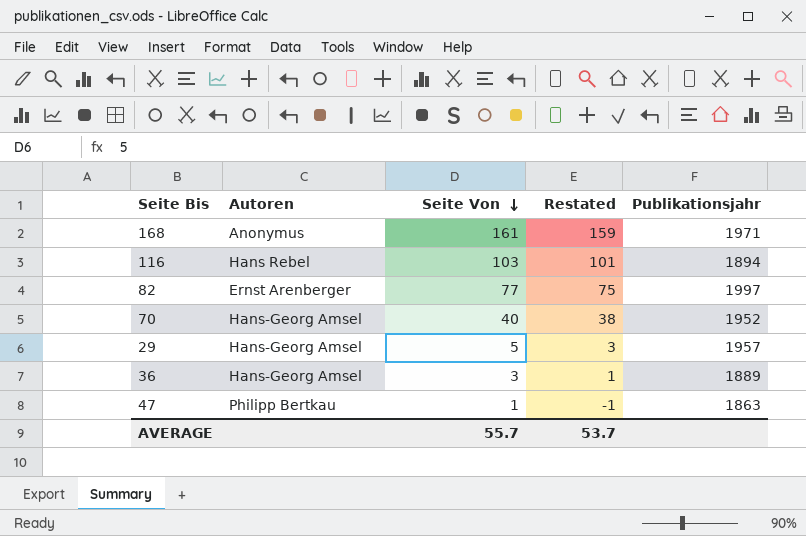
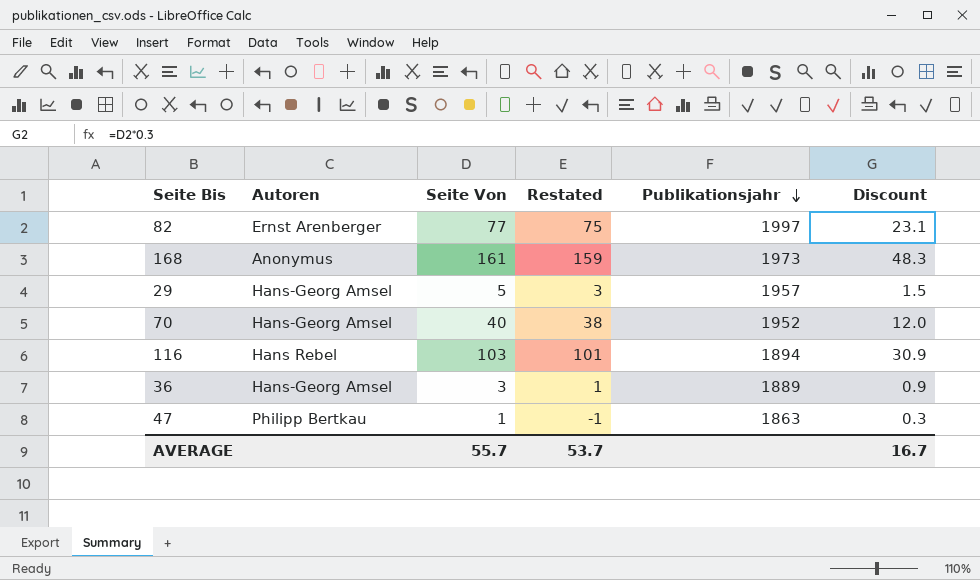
row order: Seite Von descending -> Publikationsjahr descending
column Discount | formula: none -> [Seite Von] * 0.3
168 | Publikationsjahr: 1971 -> 1973

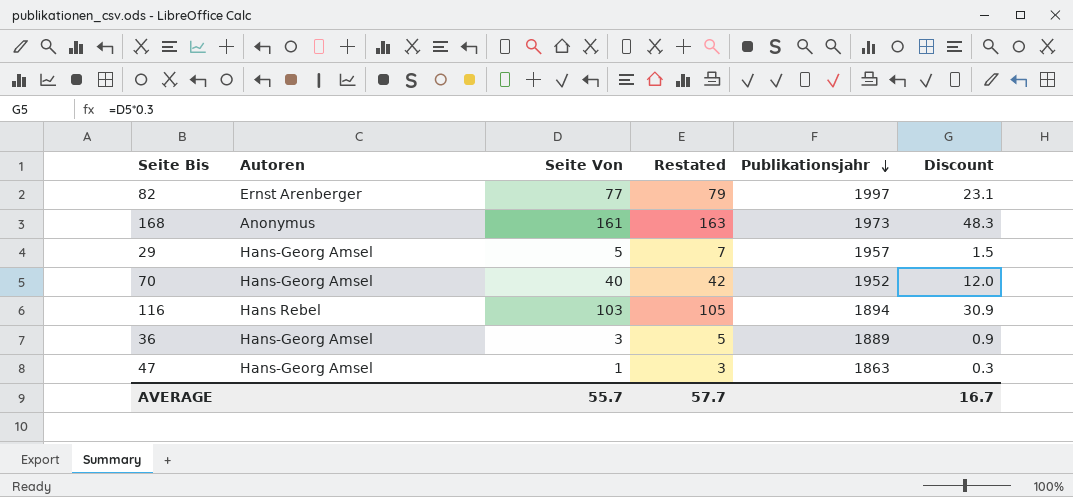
column Restated | formula: [Seite Von] - 2 -> [Seite Von] + 2
47 | Autoren: Philipp Bertkau -> Hans-Georg Amsel
AVERAGE | Restated: 53.7 -> 57.7

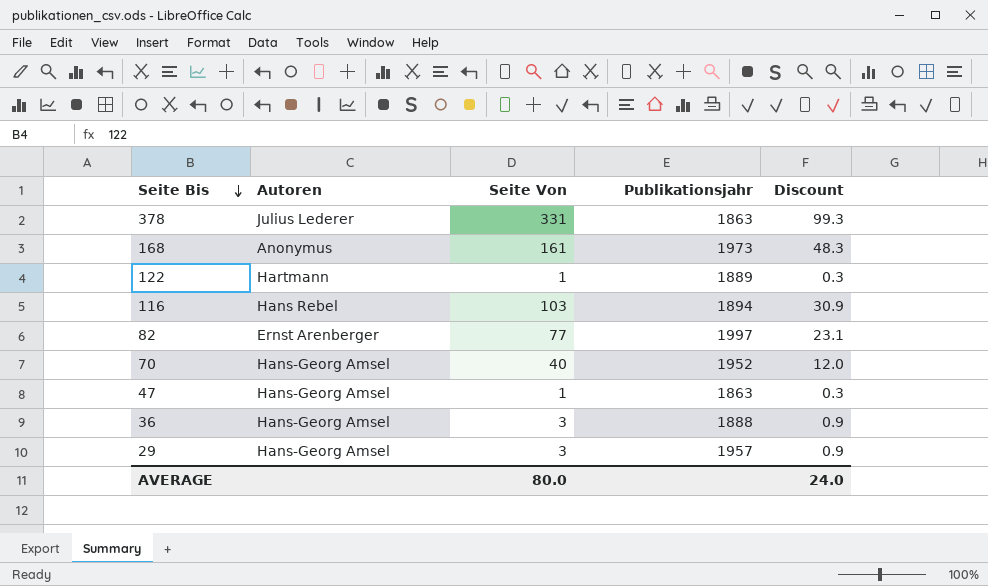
row order: Publikationsjahr descending -> Seite Bis descending
column Restated | formula: [Seite Von] + 2 -> none
row 378: none -> Julius Lederer | 331 | 1863 | 99.3
row 122: none -> Hartmann | 1 | 1889 | 0.3
36 | Publikationsjahr: 1889 -> 1888
29 | Seite Von: 5 -> 3
29 | Discount: 1.5 -> 0.9
AVERAGE | Seite Von: 55.7 -> 80.0
AVERAGE | Discount: 16.7 -> 24.0

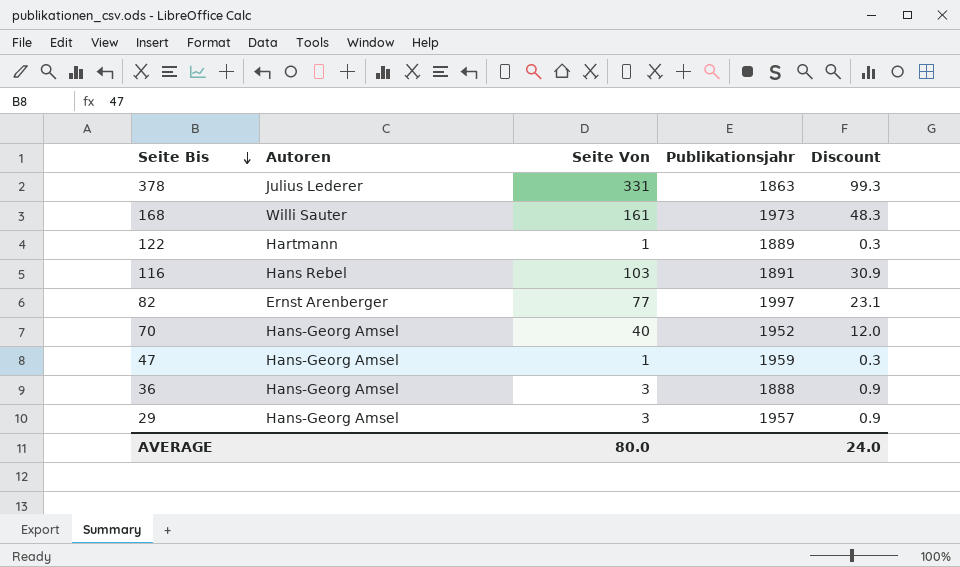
168 | Autoren: Anonymus -> Willi Sauter
116 | Publikationsjahr: 1894 -> 1891
47 | Publikationsjahr: 1863 -> 1959

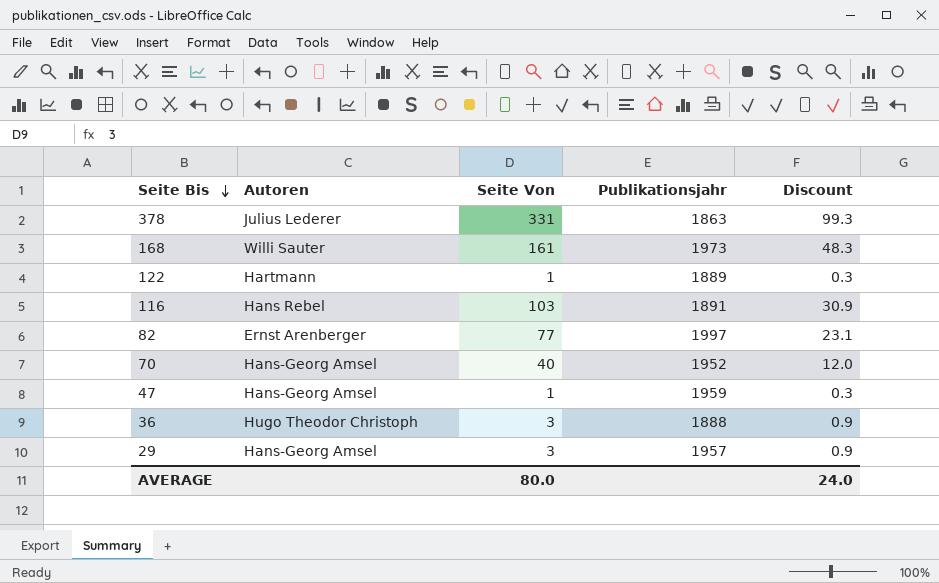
36 | Autoren: Hans-Georg Amsel -> Hugo Theodor Christoph

